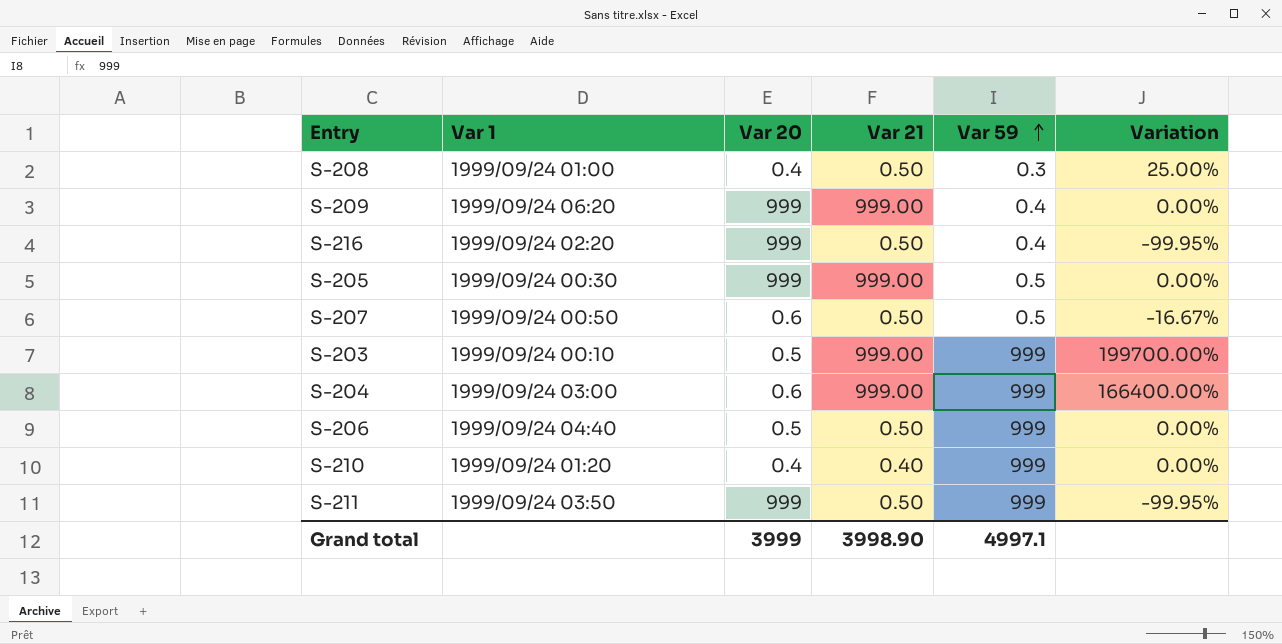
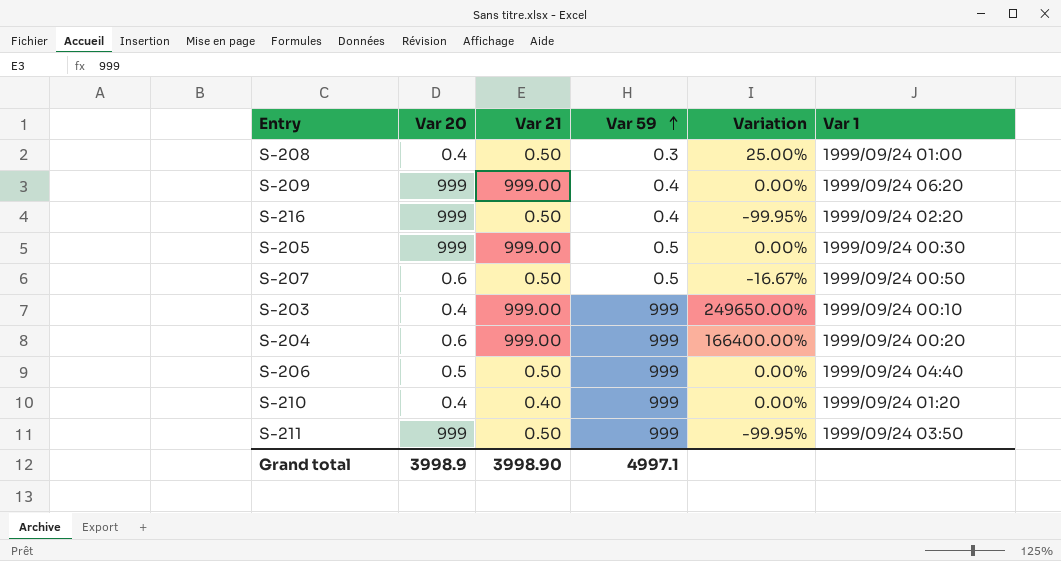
column Var 1 | position: 2 -> 6
S-203 | Var 20: 0.5 -> 0.4
S-203 | Variation: 199700.00% -> 249650.00%
S-204 | Var 1: 1999/09/24 03:00 -> 1999/09/24 00:20
Grand total | Var 20: 3999 -> 3998.9

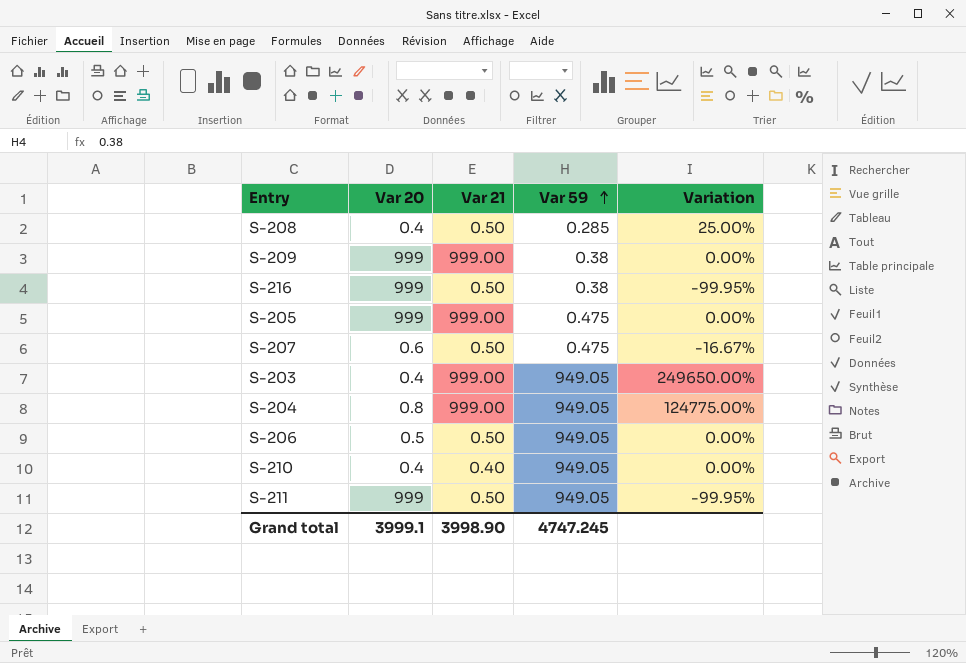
column Var 1 | position: 6 -> none
S-208 | Var 59: 0.3 -> 0.285
S-209 | Var 59: 0.4 -> 0.38
S-216 | Var 59: 0.4 -> 0.38
S-205 | Var 59: 0.5 -> 0.475
S-207 | Var 59: 0.5 -> 0.475
S-203 | Var 59: 999 -> 949.05
S-204 | Var 20: 0.6 -> 0.8
S-204 | Var 59: 999 -> 949.05
S-204 | Variation: 166400.00% -> 124775.00%
S-206 | Var 59: 999 -> 949.05
S-210 | Var 59: 999 -> 949.05
S-211 | Var 59: 999 -> 949.05
Grand total | Var 20: 3998.9 -> 3999.1
Grand total | Var 59: 4997.1 -> 4747.245

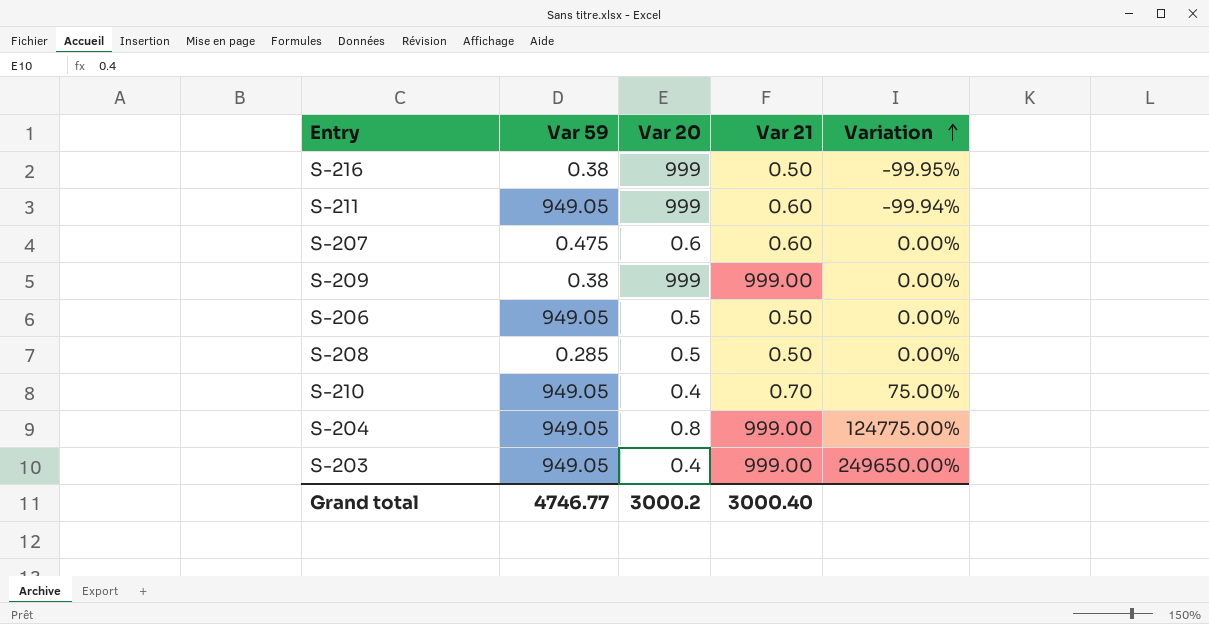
row order: Var 59 ascending -> Variation ascending
column Var 59 | position: 4 -> 2
row S-205: 999 | 999.00 | 0.475 | 0.00% -> none
S-211 | Var 21: 0.50 -> 0.60
S-211 | Variation: -99.95% -> -99.94%
S-207 | Var 21: 0.50 -> 0.60
S-207 | Variation: -16.67% -> 0.00%
S-208 | Var 20: 0.4 -> 0.5
S-208 | Variation: 25.00% -> 0.00%
S-210 | Var 21: 0.40 -> 0.70
S-210 | Variation: 0.00% -> 75.00%
Grand total | Var 59: 4747.245 -> 4746.77
Grand total | Var 20: 3999.1 -> 3000.2
Grand total | Var 21: 3998.90 -> 3000.40

